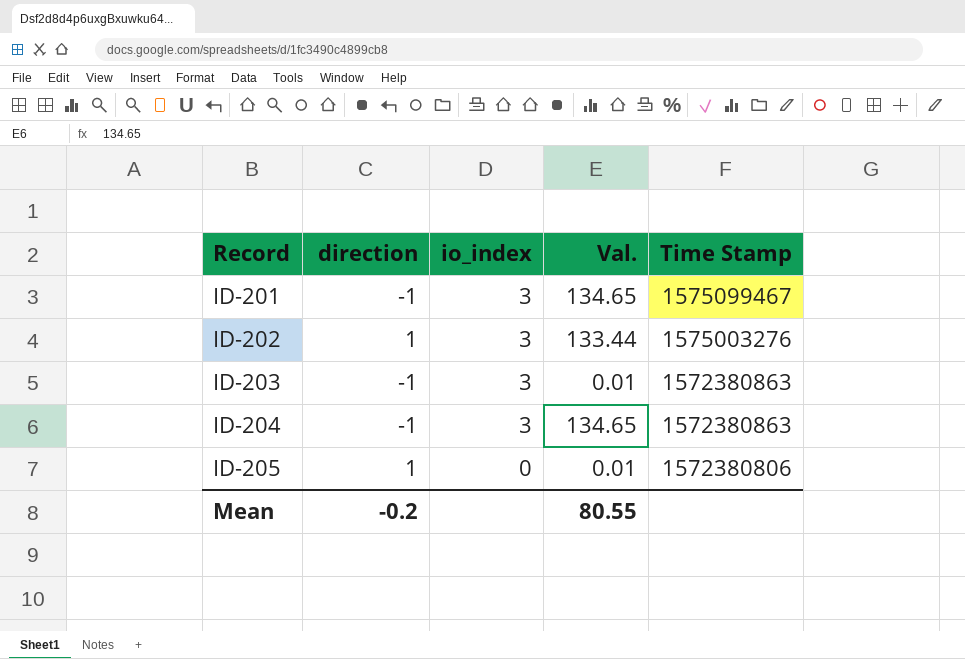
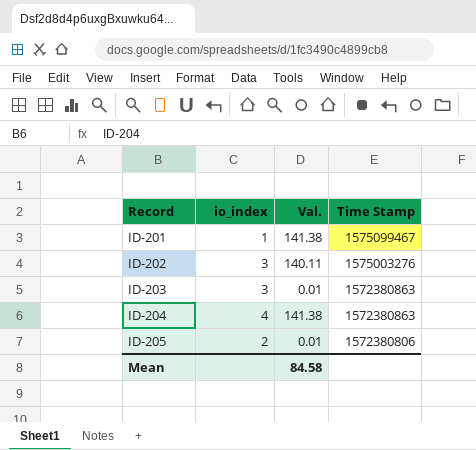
column direction | position: 2 -> none
ID-201 | io_index: 3 -> 1
ID-201 | Val.: 134.65 -> 141.38
ID-202 | Val.: 133.44 -> 140.11
ID-204 | io_index: 3 -> 4
ID-204 | Val.: 134.65 -> 141.38
ID-205 | io_index: 0 -> 2
Mean | Val.: 80.55 -> 84.58

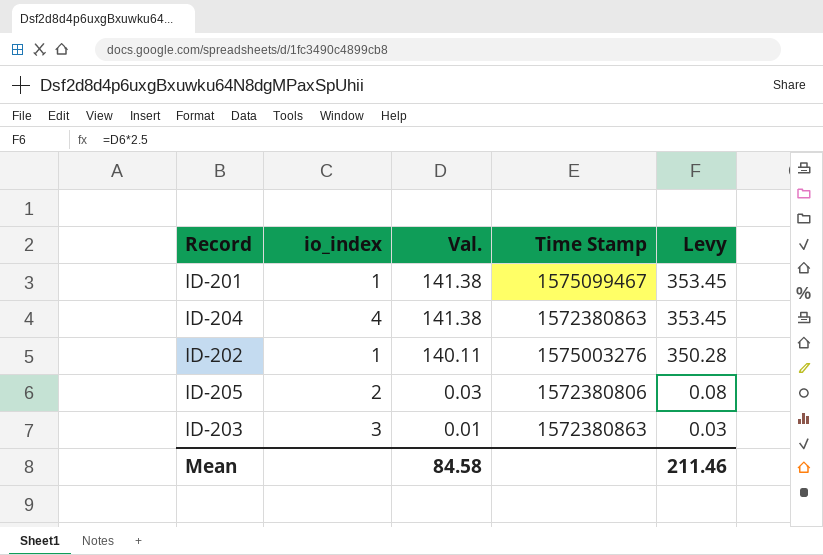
row order: Record ascending -> Val. descending
column Levy | formula: none -> [Val.] * 2.5
ID-202 | io_index: 3 -> 1
ID-205 | Val.: 0.01 -> 0.03

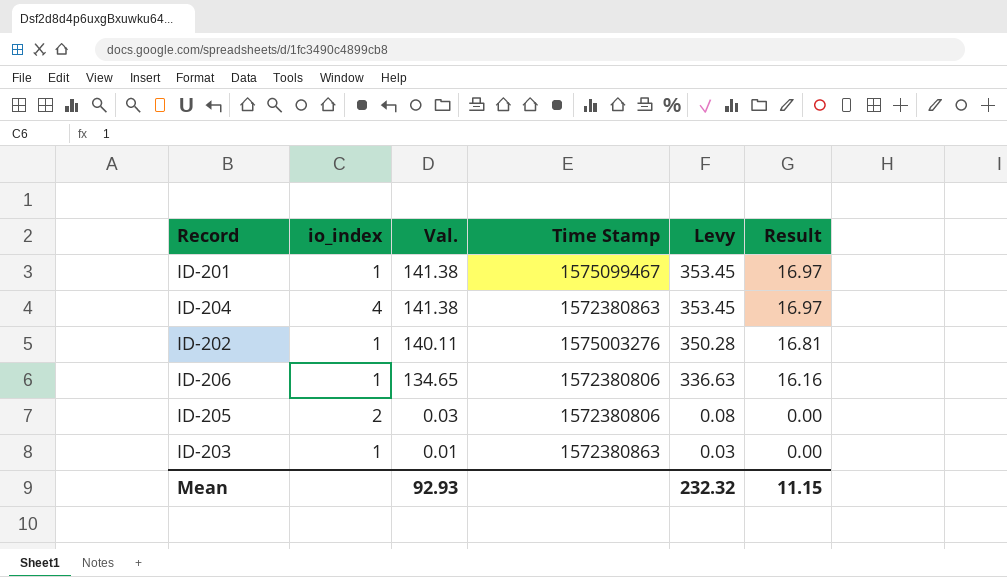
column Result | formula: none -> [Val.] * 0.12
row ID-206: none -> 1 | 134.65 | 1572380806 | 336.63 | 16.16
ID-203 | io_index: 3 -> 1
Mean | Val.: 84.58 -> 92.93
Mean | Levy: 211.46 -> 232.32

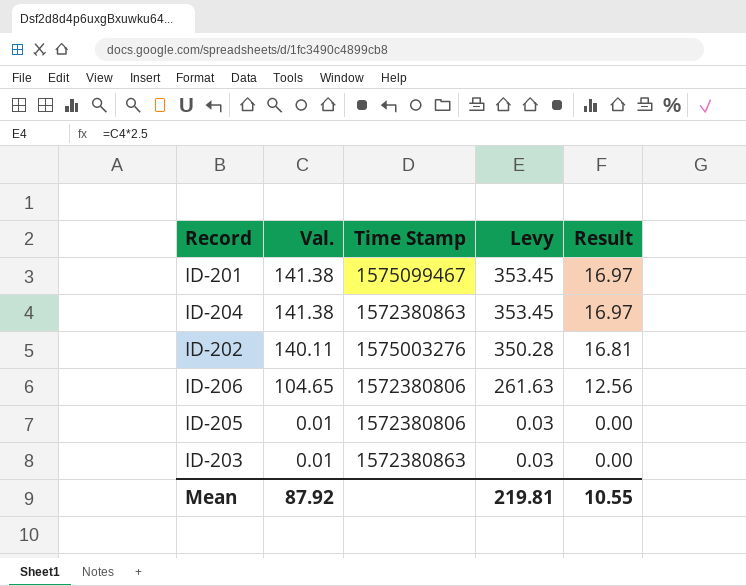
column io_index | position: 2 -> none
ID-206 | Val.: 134.65 -> 104.65
ID-206 | Levy: 336.63 -> 261.63
ID-206 | Result: 16.16 -> 12.56
ID-205 | Val.: 0.03 -> 0.01
ID-205 | Levy: 0.08 -> 0.03
Mean | Val.: 92.93 -> 87.92
Mean | Levy: 232.32 -> 219.81
Mean | Result: 11.15 -> 10.55

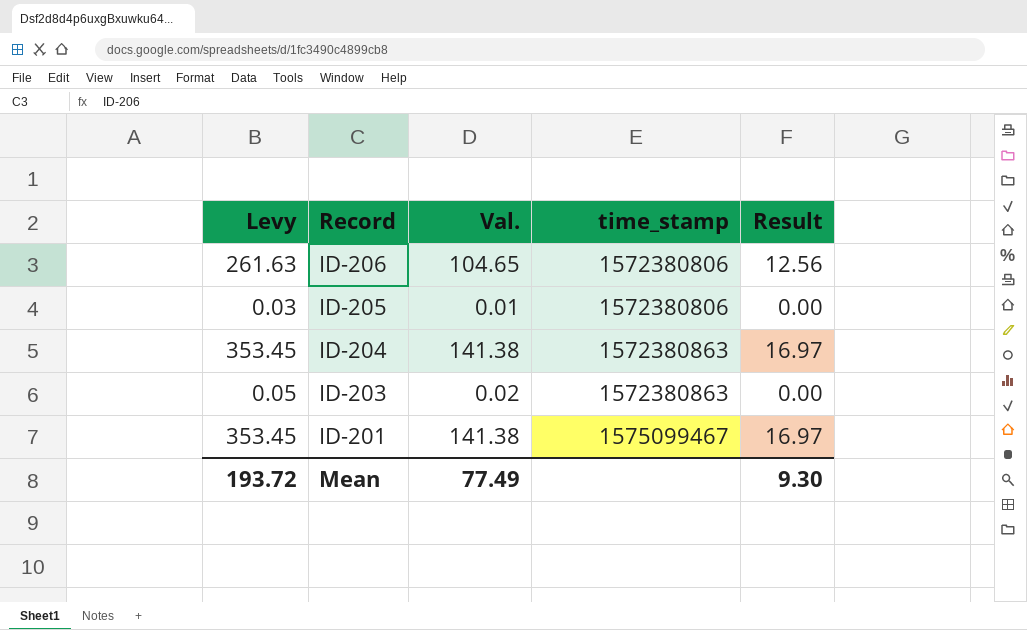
row order: Val. descending -> Record descending
column Levy | position: 4 -> 1
column name: Time Stamp -> time_stamp
row ID-202: 140.11 | 1575003276 | 350.28 | 16.81 -> none
ID-203 | Levy: 0.03 -> 0.05
ID-203 | Val.: 0.01 -> 0.02
Mean | Levy: 219.81 -> 193.72
Mean | Val.: 87.92 -> 77.49
Mean | Result: 10.55 -> 9.30

